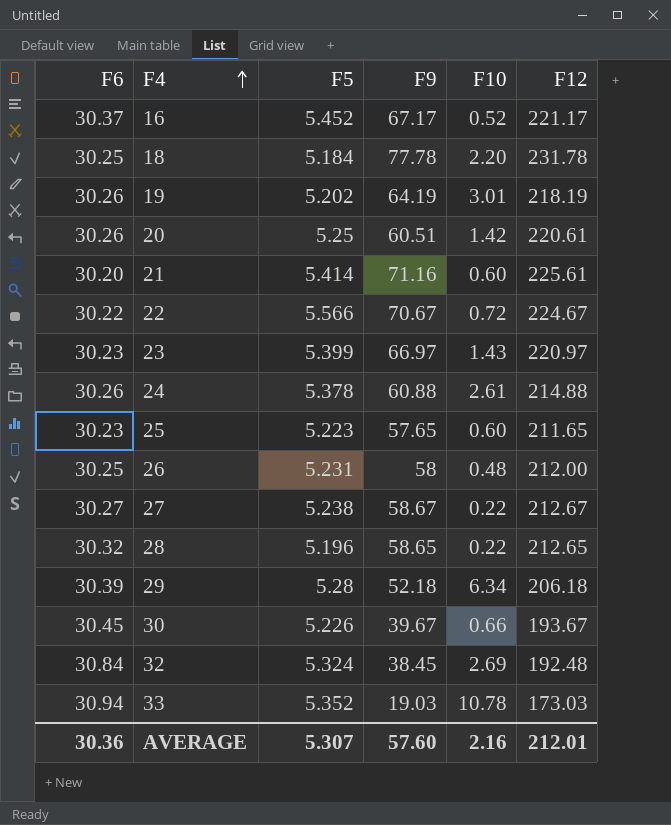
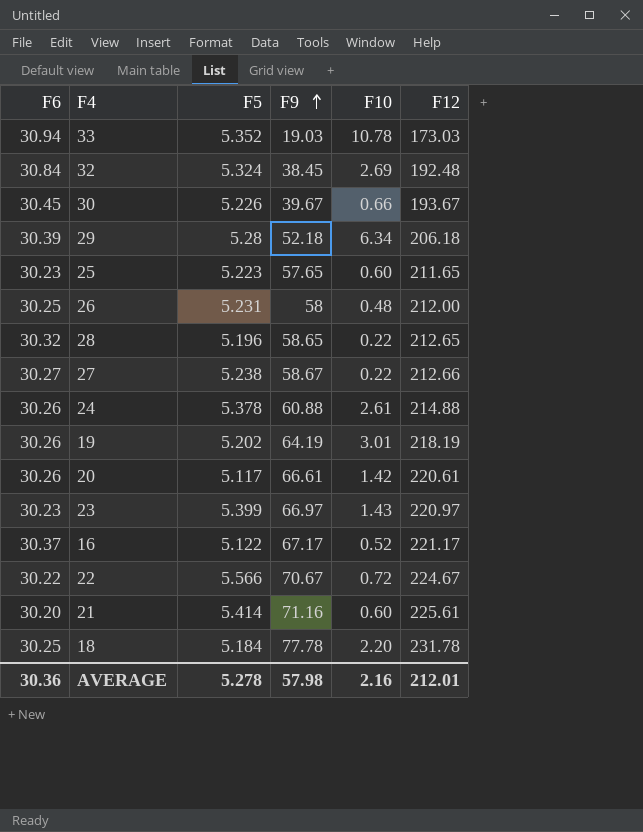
row order: F4 ascending -> F9 ascending
27 | F12: 212.67 -> 212.66
20 | F5: 5.25 -> 5.117
20 | F9: 60.51 -> 66.61
16 | F5: 5.452 -> 5.122
AVERAGE | F5: 5.307 -> 5.278
AVERAGE | F9: 57.60 -> 57.98

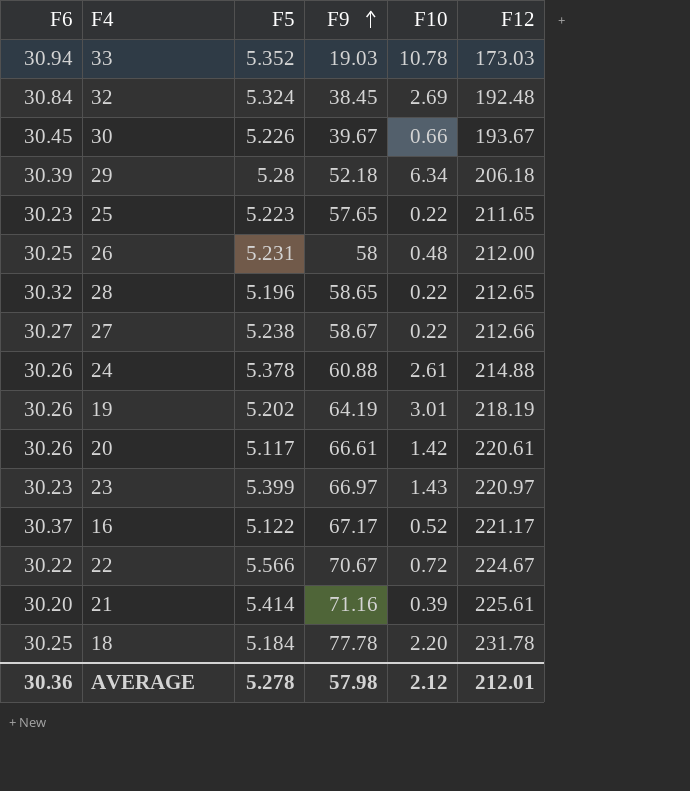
25 | F10: 0.60 -> 0.22
21 | F10: 0.60 -> 0.39
AVERAGE | F10: 2.16 -> 2.12

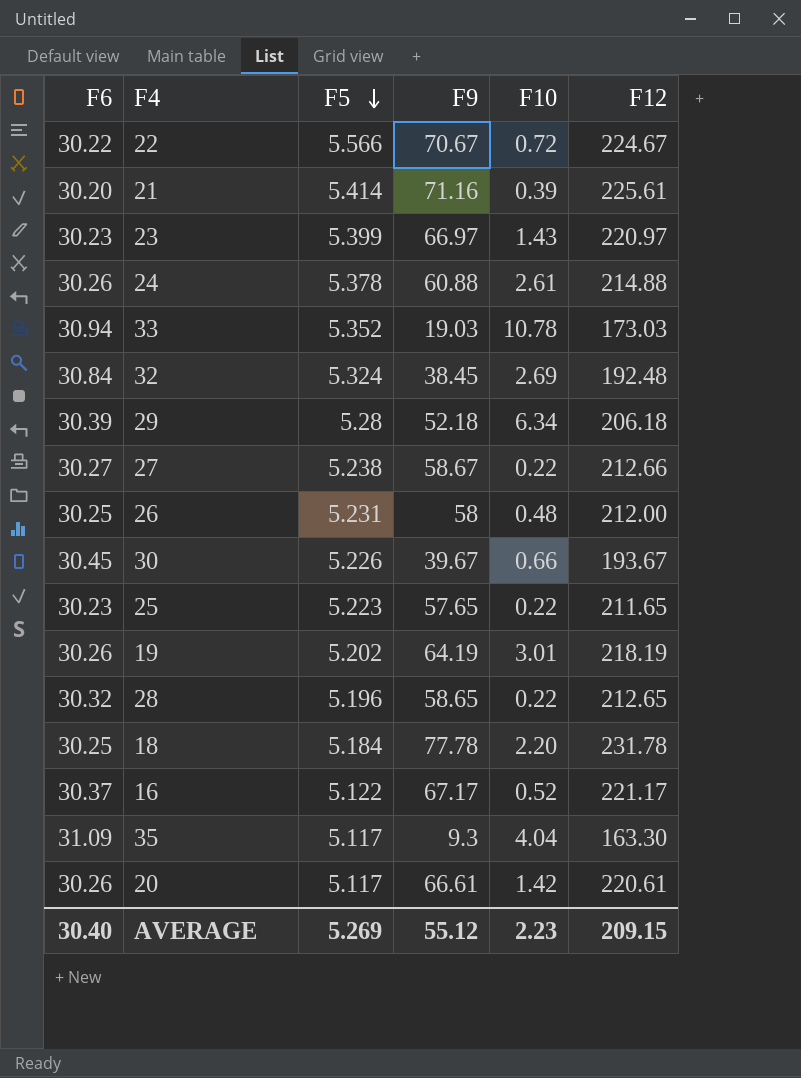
row order: F9 ascending -> F5 descending
row 35: none -> 31.09 | 5.117 | 9.3 | 4.04 | 163.30
AVERAGE | F6: 30.36 -> 30.40
AVERAGE | F5: 5.278 -> 5.269
AVERAGE | F9: 57.98 -> 55.12
AVERAGE | F10: 2.12 -> 2.23
AVERAGE | F12: 212.01 -> 209.15

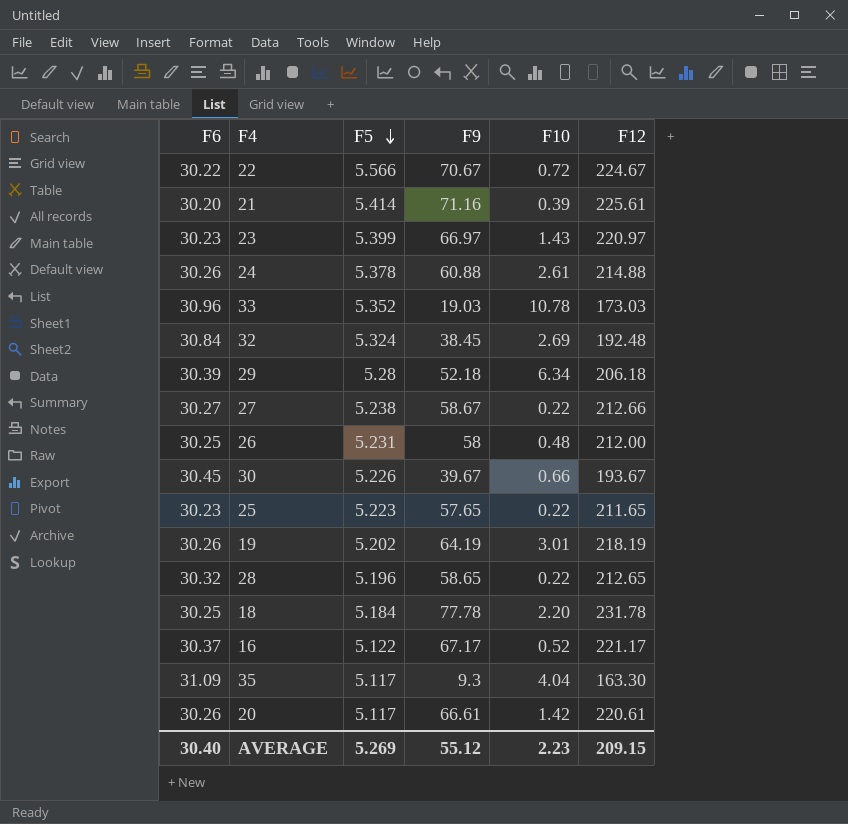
33 | F6: 30.94 -> 30.96

